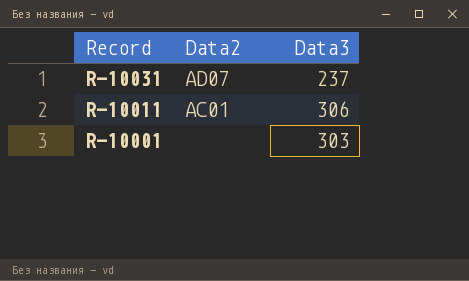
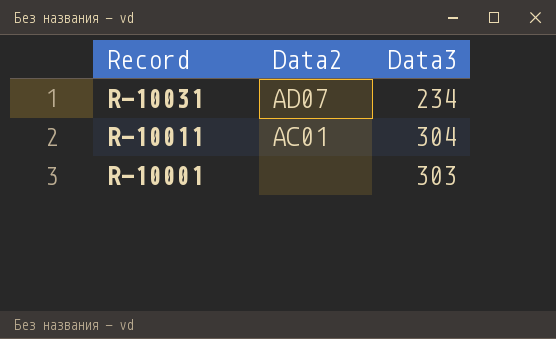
R-10031 | Data3: 237 -> 234
R-10011 | Data3: 306 -> 304

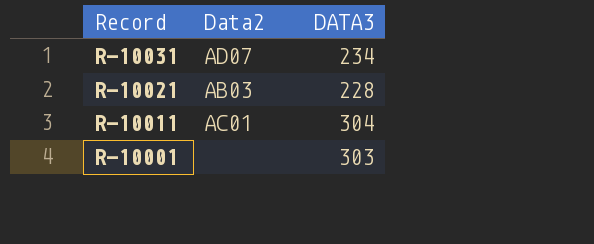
column name: Data3 -> DATA3
row R-10021: none -> АВ03 | 228

